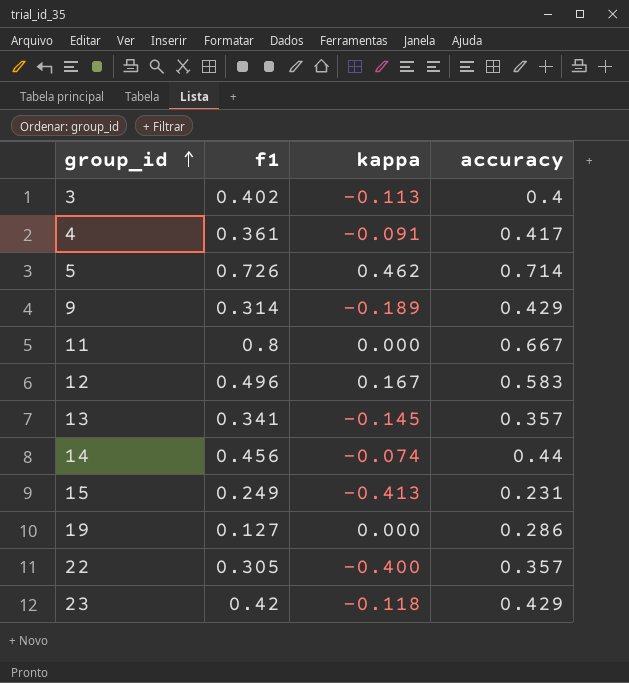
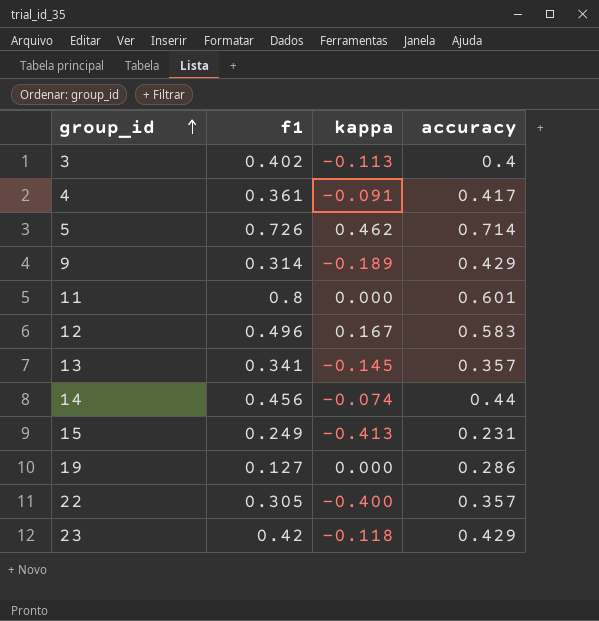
11 | accuracy: 0.667 -> 0.601

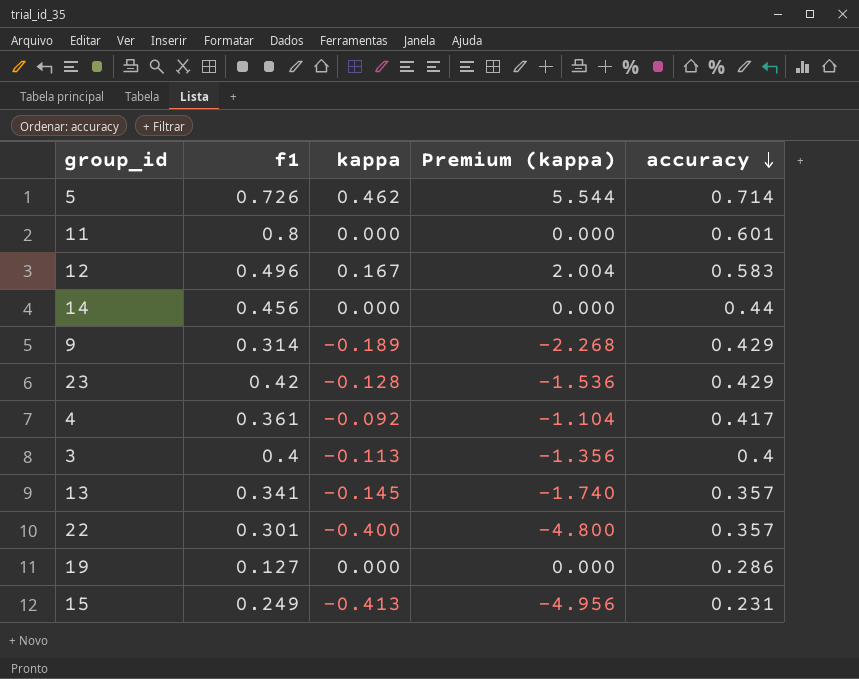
row order: group_id ascending -> accuracy descending
column Premium (kappa) | formula: none -> [kappa] * 12
14 | kappa: -0.074 -> 0.000
23 | kappa: -0.118 -> -0.128
4 | kappa: -0.091 -> -0.092
3 | f1: 0.402 -> 0.4
22 | f1: 0.305 -> 0.301

